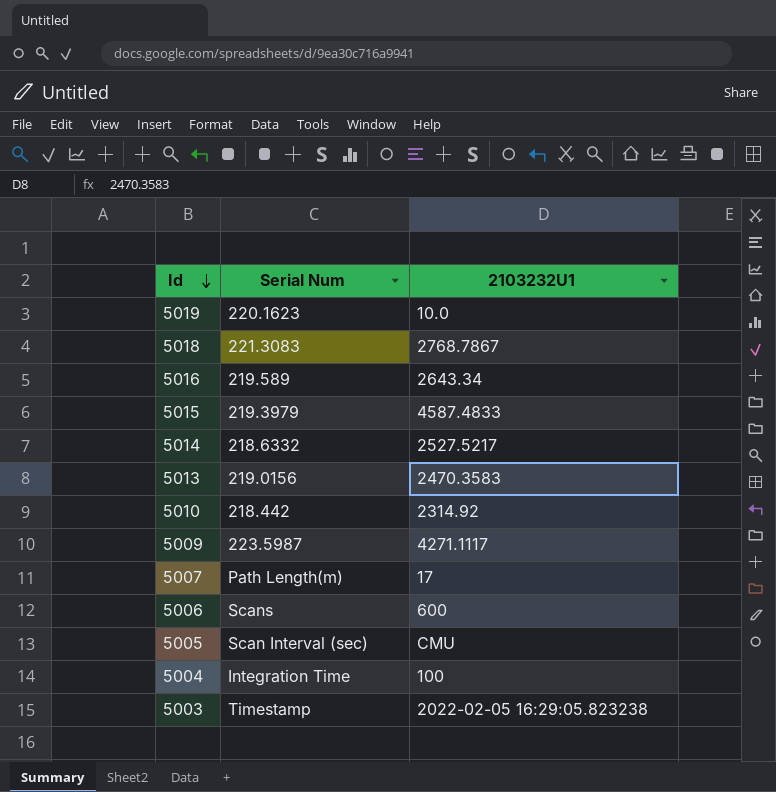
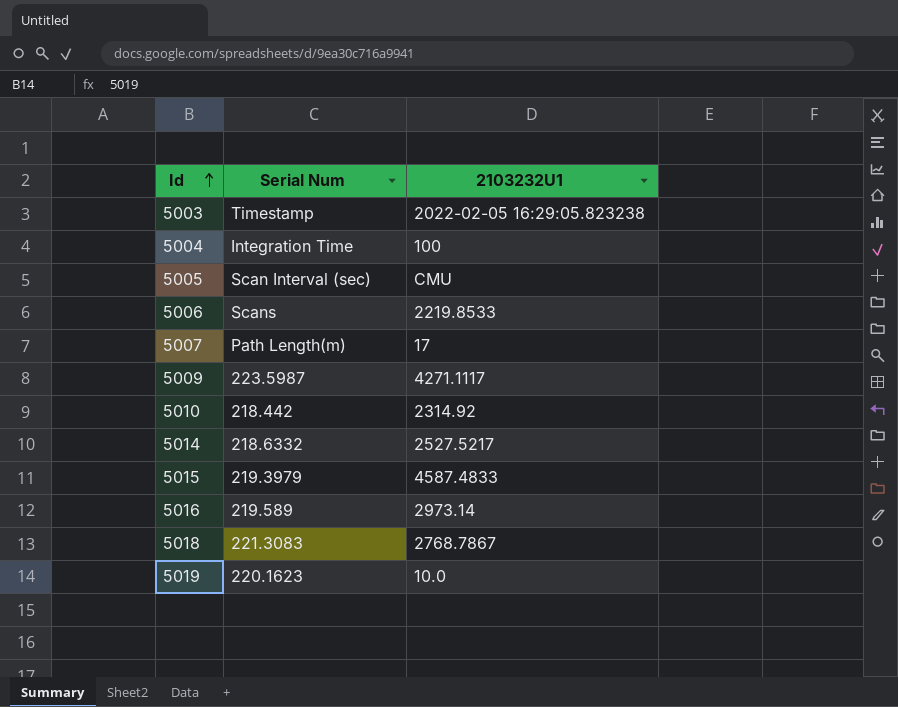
row order: Id descending -> Id ascending
row 5013: 219.0156 | 2470.3583 -> none
5006 | 2103232U1: 600 -> 2219.8533
5016 | 2103232U1: 2643.34 -> 2973.14

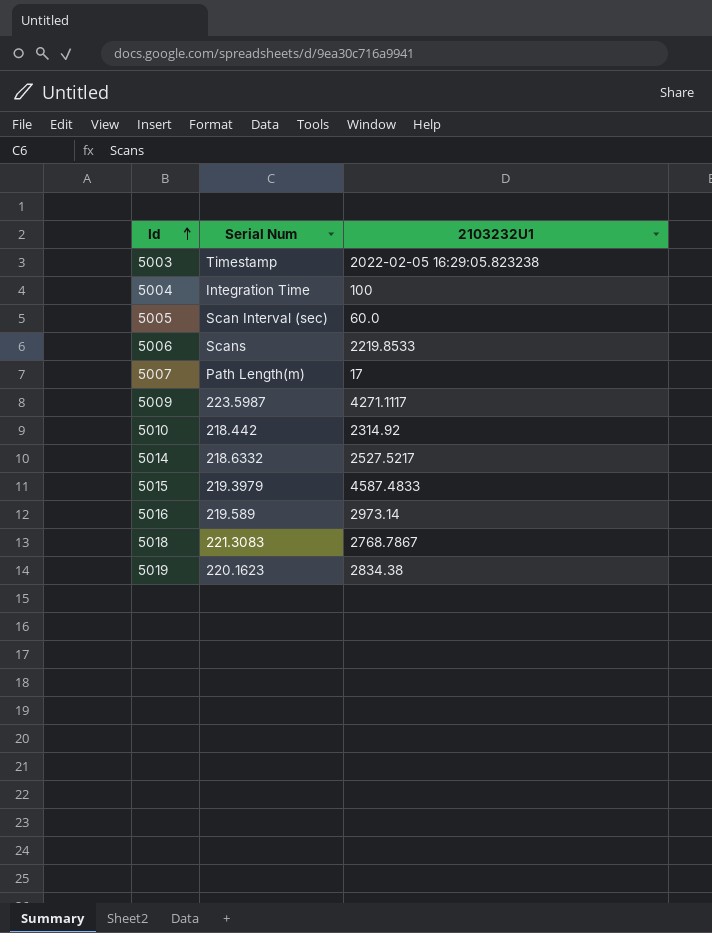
5005 | 2103232U1: CMU -> 60.0
5019 | 2103232U1: 10.0 -> 2834.38

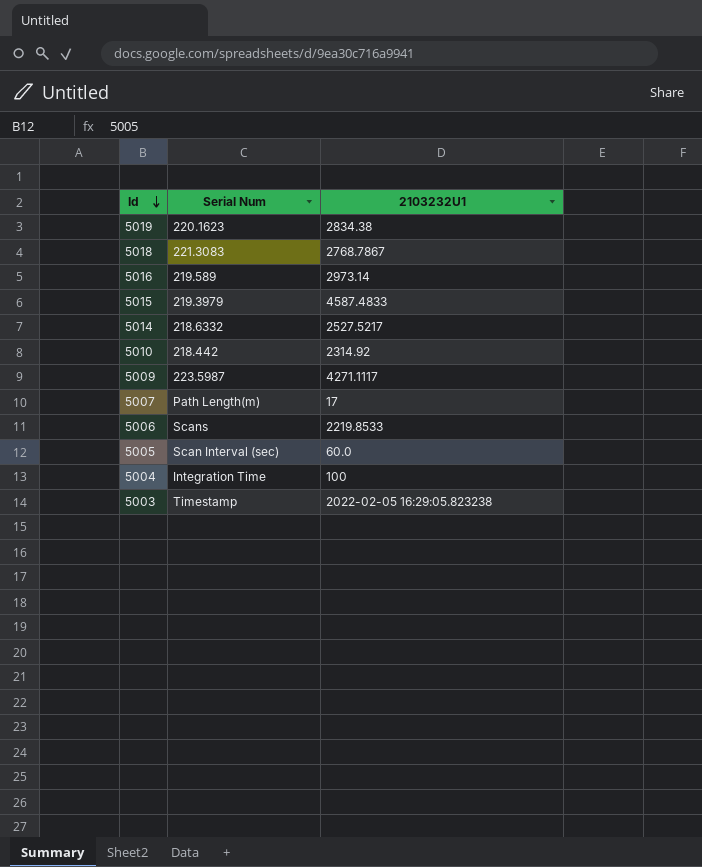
row order: Id ascending -> Id descending

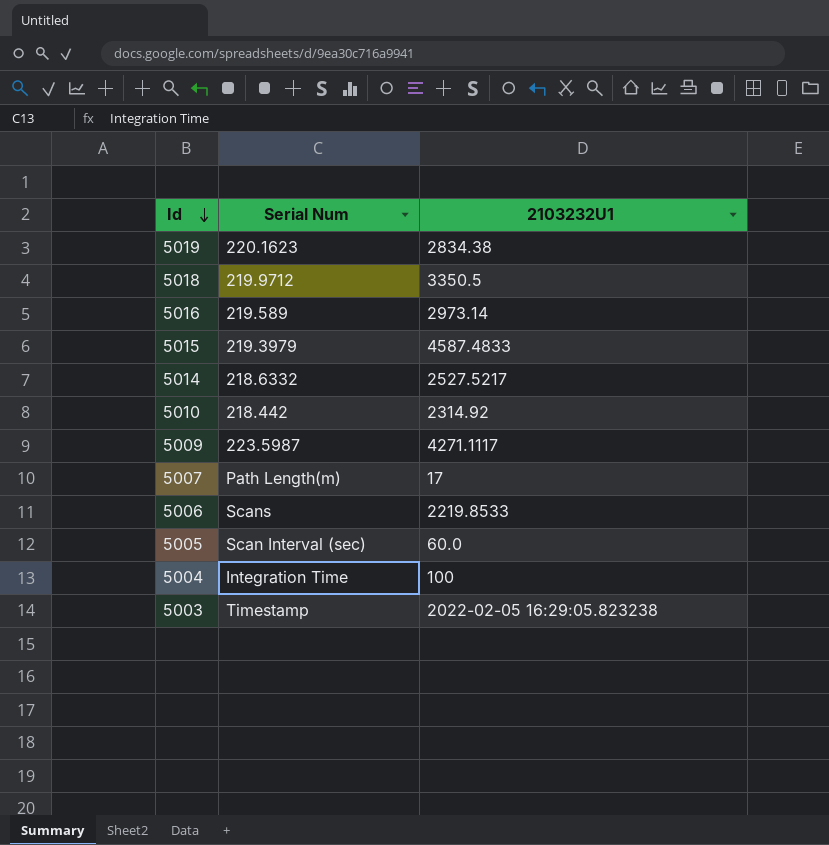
5018 | Serial Num: 221.3083 -> 219.9712
5018 | 2103232U1: 2768.7867 -> 3350.5

